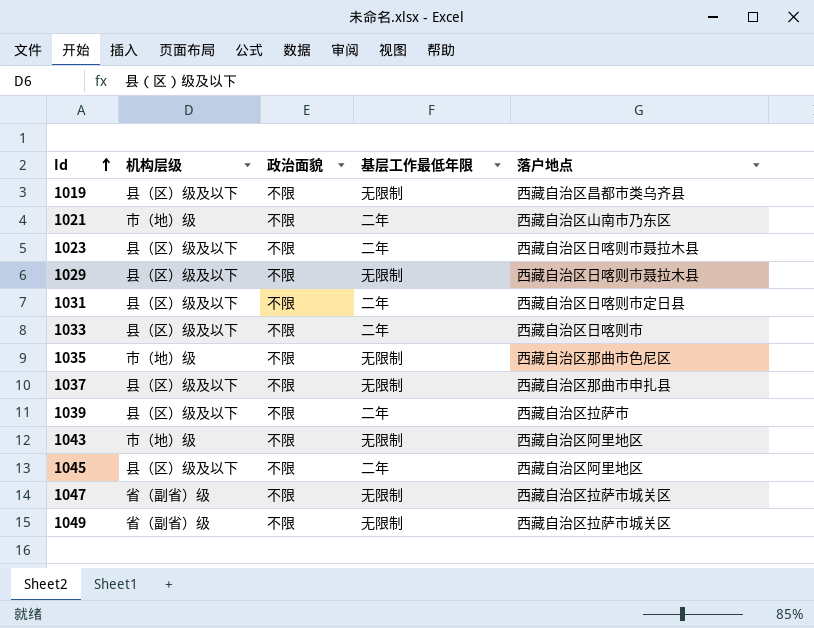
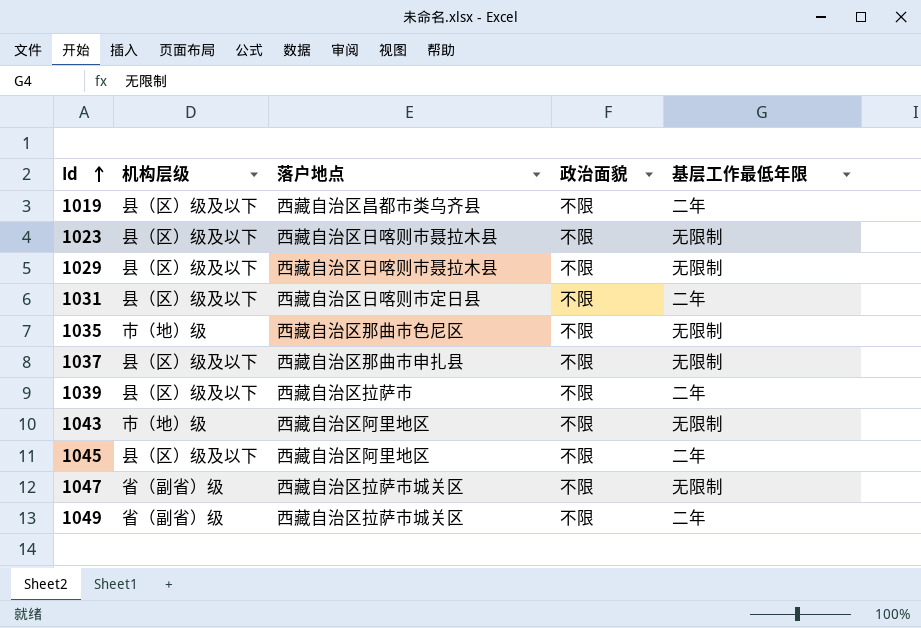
column 落户地点 | position: 5 -> 3
row 1021: 市（地）级 | 不限 | 二年 | 西藏自治区山南市乃东区 -> none
row 1033: 县（区）级及以下 | 不限 | 二年 | 西藏自治区日喀则市 -> none
1019 | 基层工作最低年限: 无限制 -> 二年
1023 | 基层工作最低年限: 二年 -> 无限制
1049 | 基层工作最低年限: 无限制 -> 二年

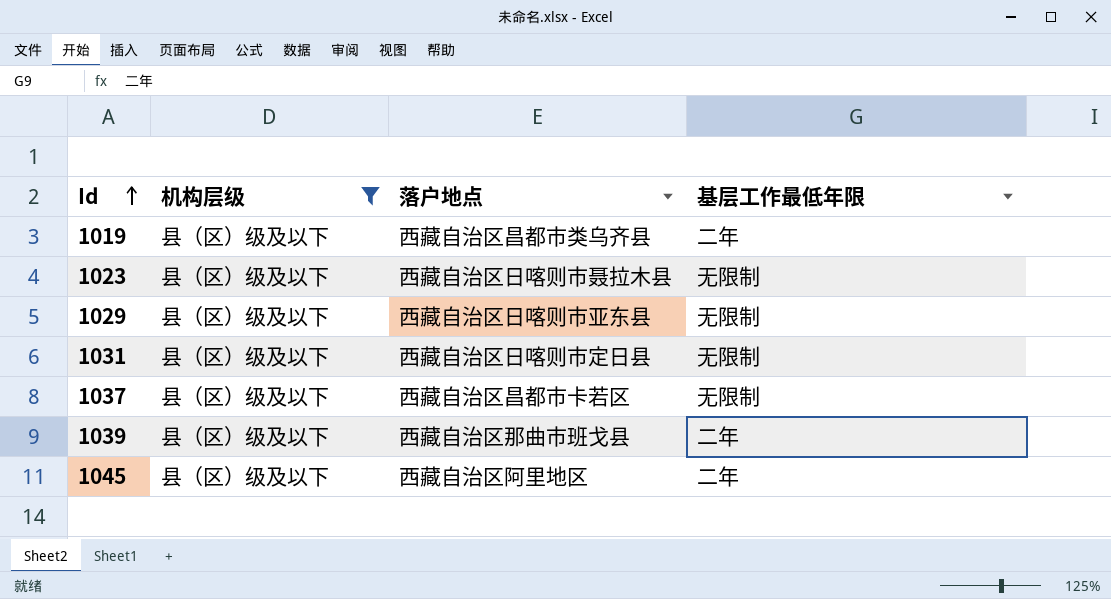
filter: none -> 机构层级 = 县（区）级及以下
column 政治面貌 | position: 4 -> none
1029 | 落户地点: 西藏自治区日喀则市聂拉木县 -> 西藏自治区日喀则市亚东县
1031 | 基层工作最低年限: 二年 -> 无限制
1037 | 落户地点: 西藏自治区那曲市申扎县 -> 西藏自治区昌都市卡若区
1039 | 落户地点: 西藏自治区拉萨市 -> 西藏自治区那曲市班戈县

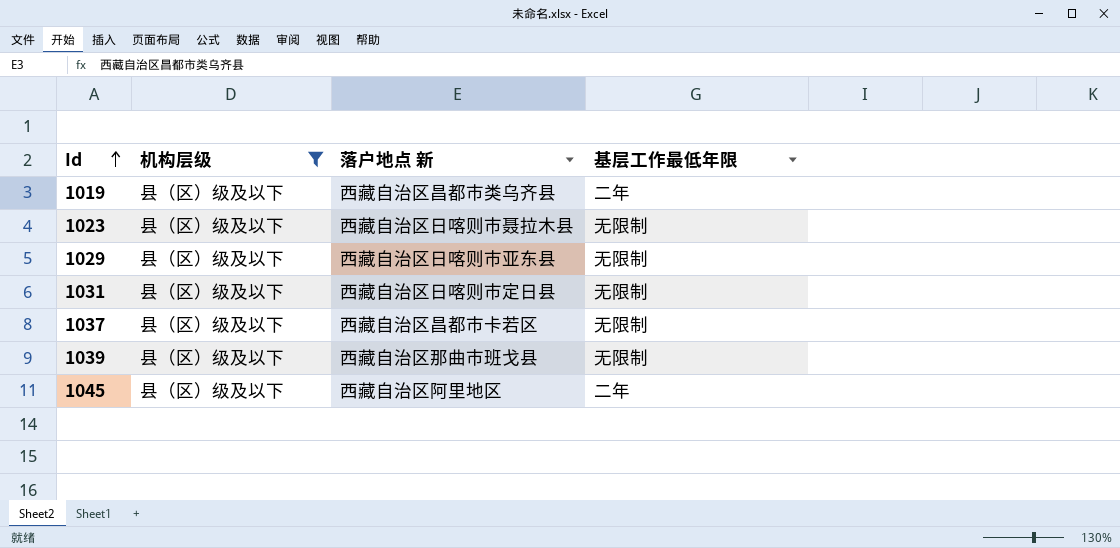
column name: 落户地点 -> 落户地点 新
1039 | 基层工作最低年限: 二年 -> 无限制

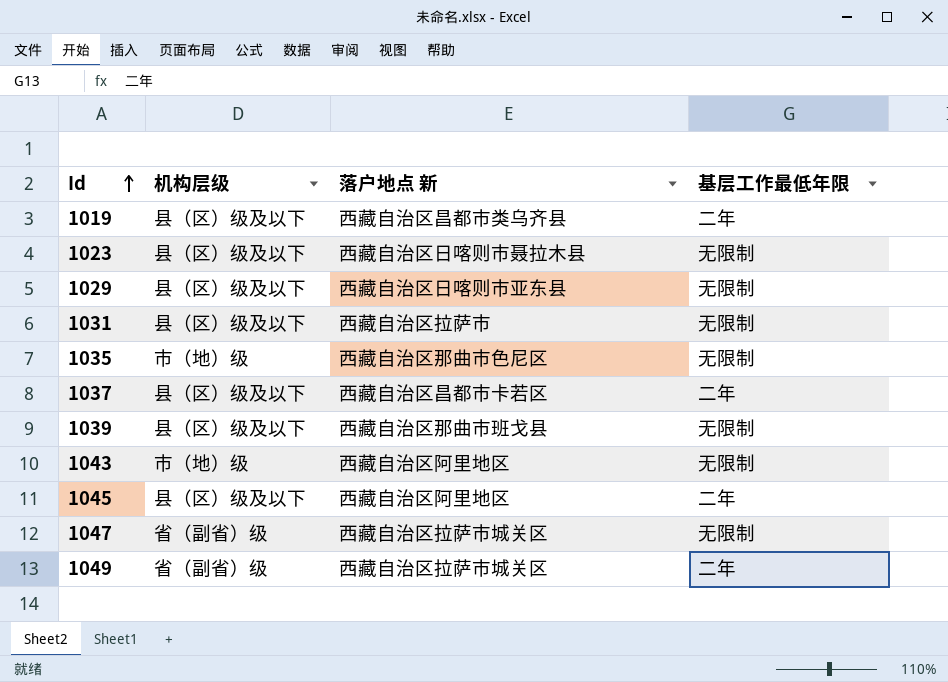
filter: 机构层级 = 县（区）级及以下 -> none
1031 | 落户地点 新: 西藏自治区日喀则市定日县 -> 西藏自治区拉萨市
1037 | 基层工作最低年限: 无限制 -> 二年

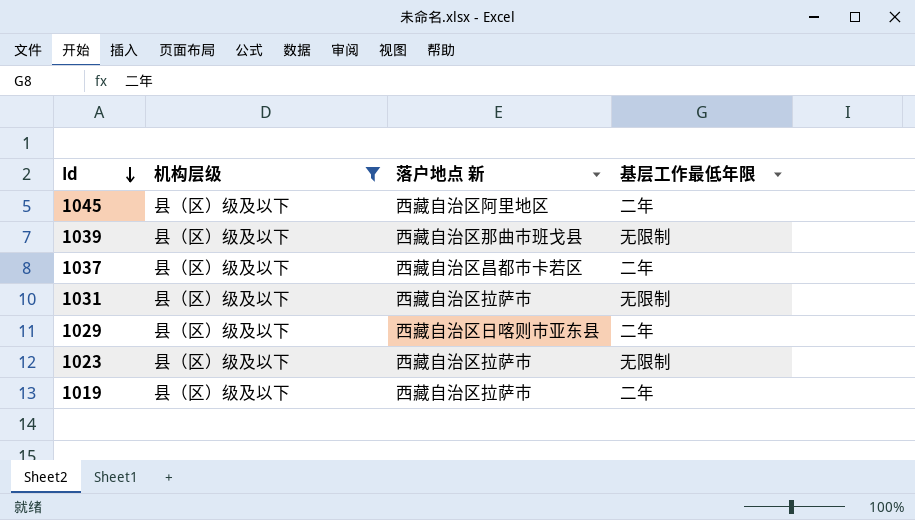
filter: none -> 机构层级 = 县（区）级及以下
row order: Id ascending -> Id descending
1029 | 基层工作最低年限: 无限制 -> 二年
1023 | 落户地点 新: 西藏自治区日喀则市聂拉木县 -> 西藏自治区拉萨市
1019 | 落户地点 新: 西藏自治区昌都市类乌齐县 -> 西藏自治区拉萨市

